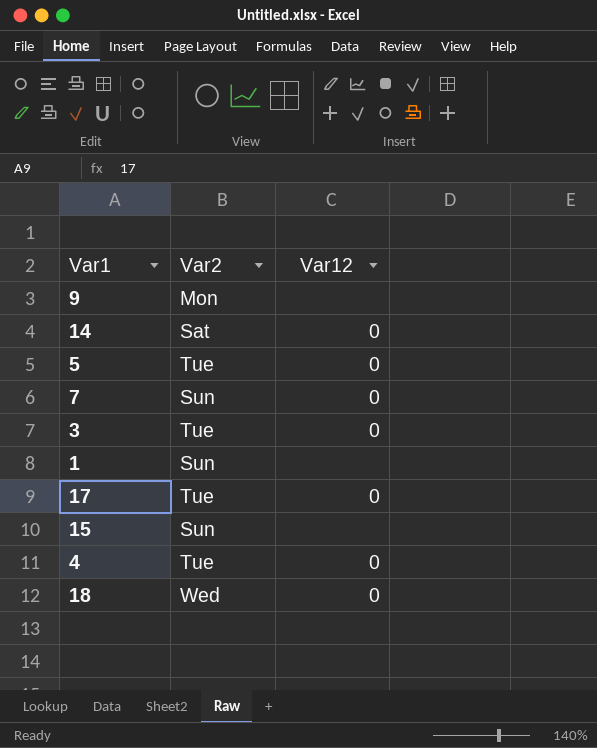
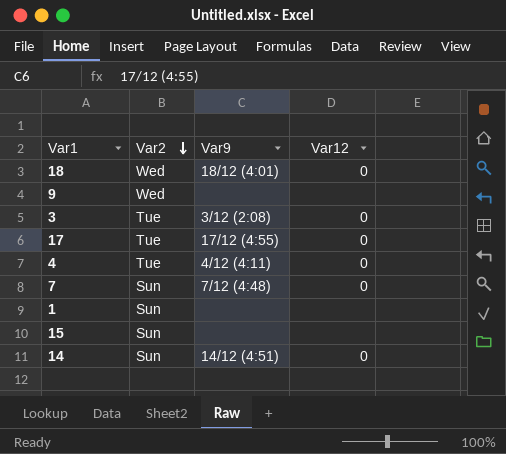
row order: none -> Var2 descending
column Var9 | position: none -> 3
row 5: Tue | 0 -> none
9 | Var2: Mon -> Wed
14 | Var2: Sat -> Sun

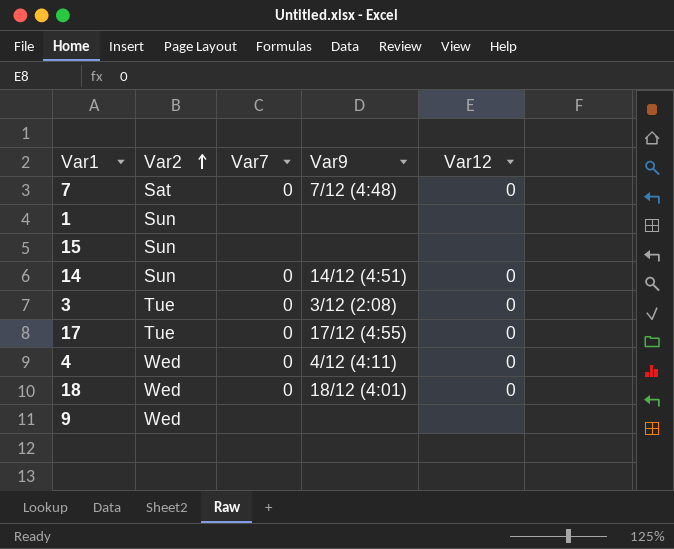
row order: Var2 descending -> Var2 ascending
column Var7 | position: none -> 3
7 | Var2: Sun -> Sat
4 | Var2: Tue -> Wed

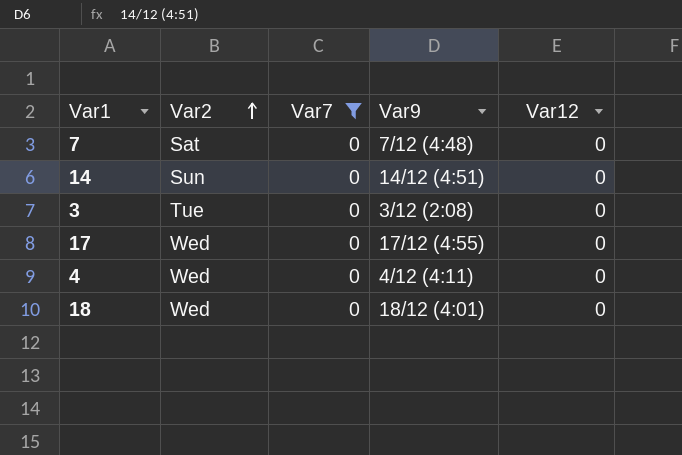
filter: none -> Var7 = 0
17 | Var2: Tue -> Wed

